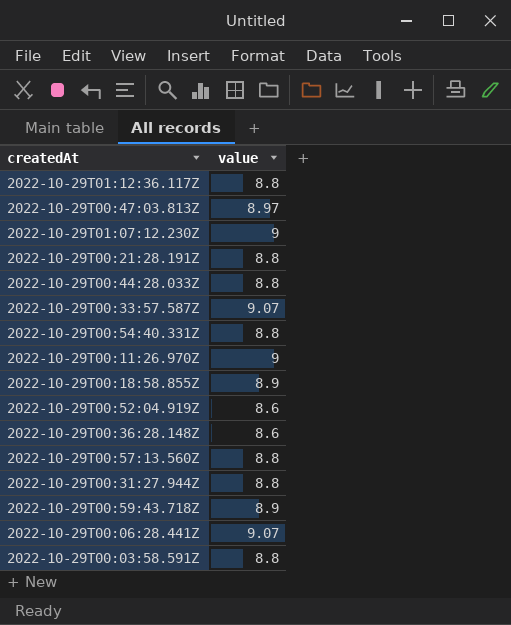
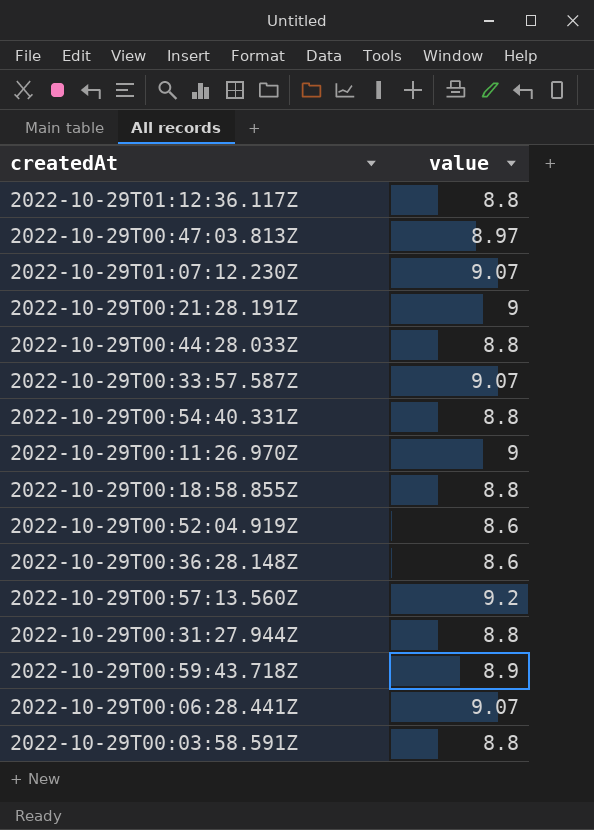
2022-10-29T01:07:12.230Z | value: 9 -> 9.07
2022-10-29T00:21:28.191Z | value: 8.8 -> 9
2022-10-29T00:18:58.855Z | value: 8.9 -> 8.8
2022-10-29T00:57:13.560Z | value: 8.8 -> 9.2

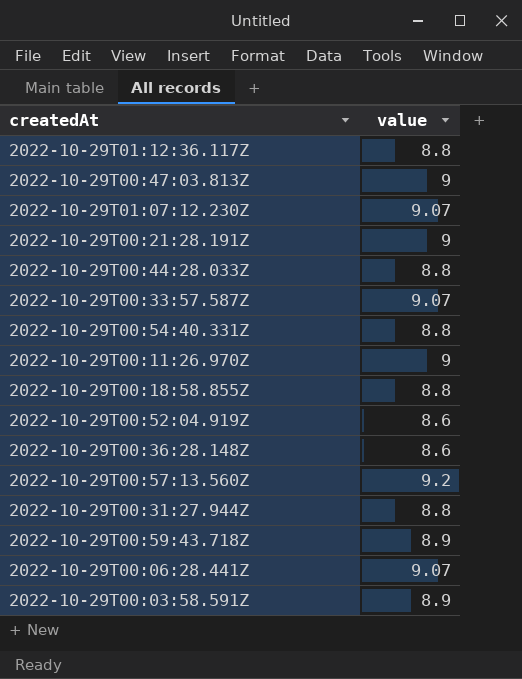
2022-10-29T00:47:03.813Z | value: 8.97 -> 9
2022-10-29T00:03:58.591Z | value: 8.8 -> 8.9

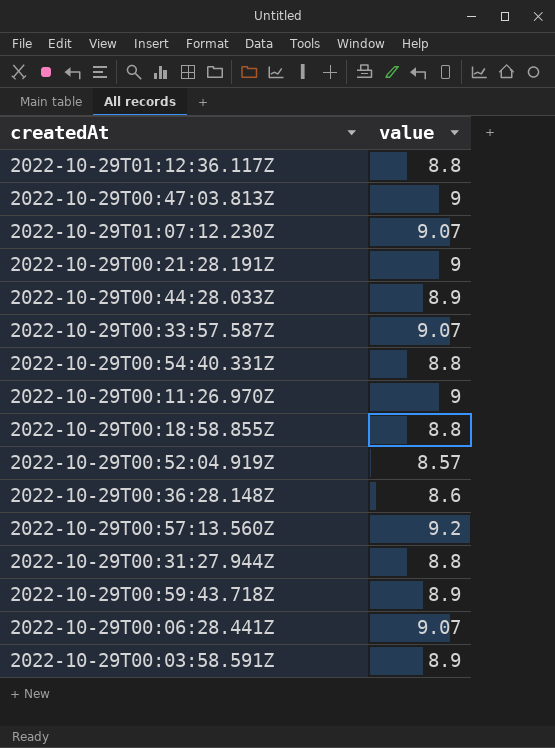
2022-10-29T00:44:28.033Z | value: 8.8 -> 8.9
2022-10-29T00:52:04.919Z | value: 8.6 -> 8.57

